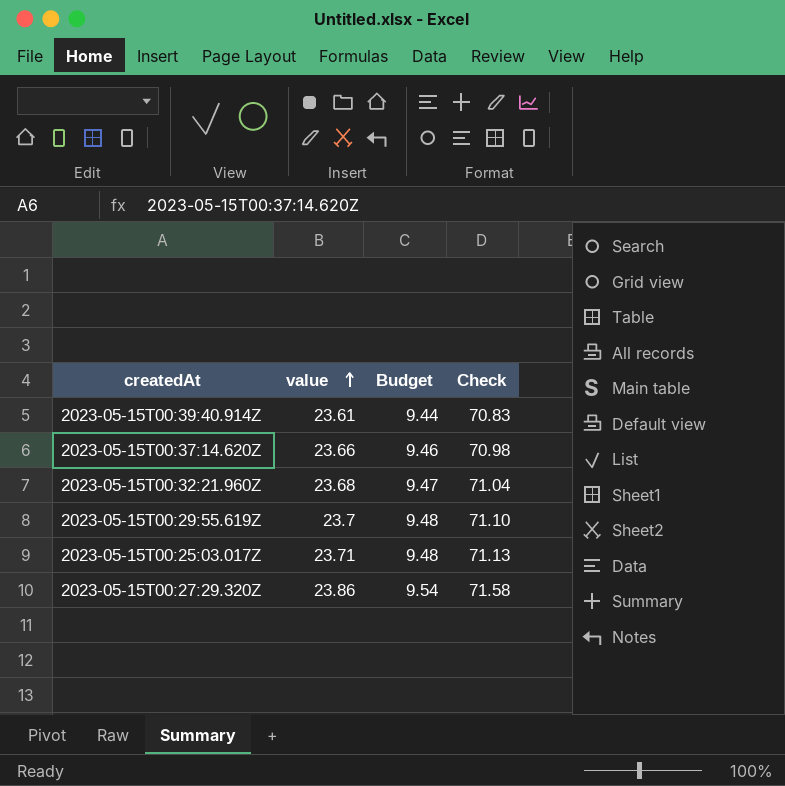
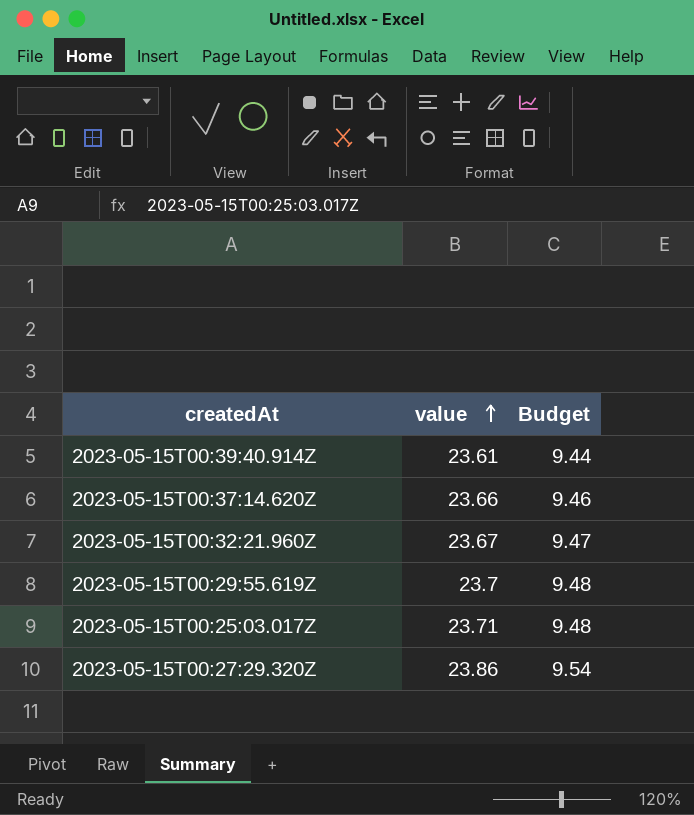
column Check | formula: [value] * 3 -> none
2023-05-15T00:32:21.960Z | value: 23.68 -> 23.67

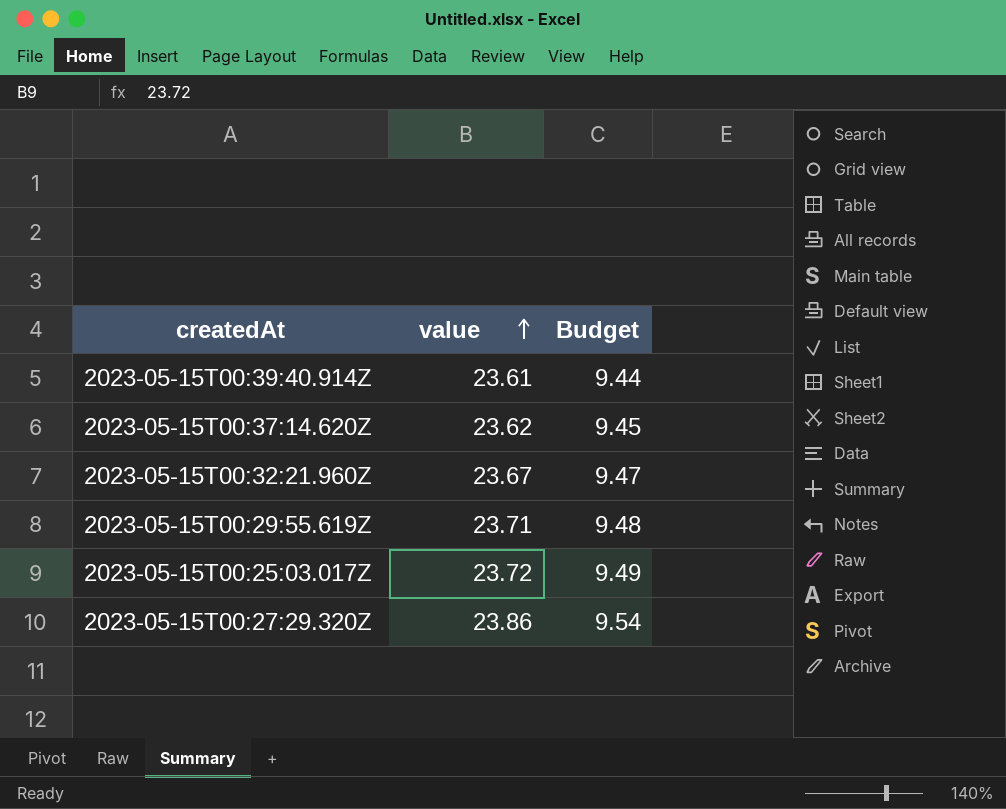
2023-05-15T00:37:14.620Z | value: 23.66 -> 23.62
2023-05-15T00:37:14.620Z | Budget: 9.46 -> 9.45
2023-05-15T00:29:55.619Z | value: 23.7 -> 23.71
2023-05-15T00:25:03.017Z | value: 23.71 -> 23.72
2023-05-15T00:25:03.017Z | Budget: 9.48 -> 9.49

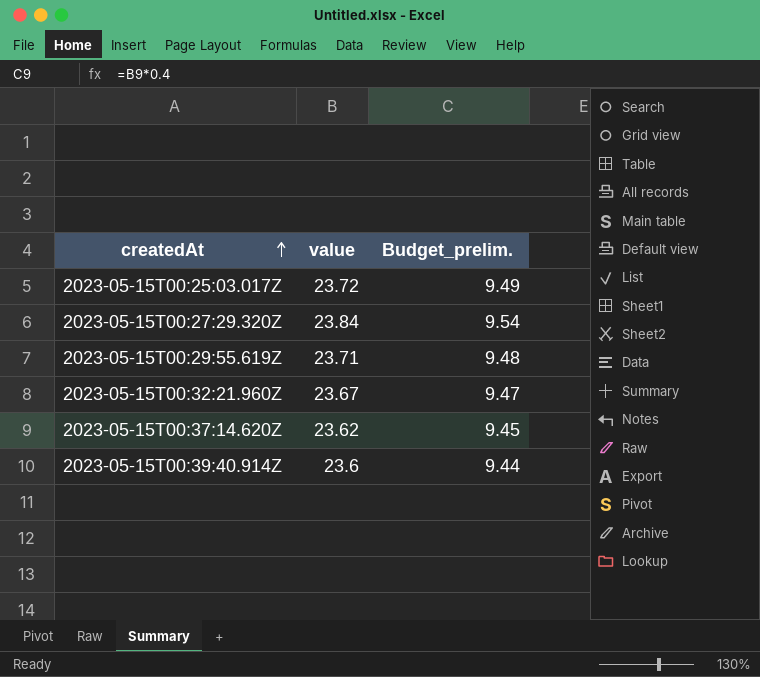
row order: value ascending -> createdAt ascending
column name: Budget -> Budget_prelim.
2023-05-15T00:27:29.320Z | value: 23.86 -> 23.84
2023-05-15T00:39:40.914Z | value: 23.61 -> 23.6

